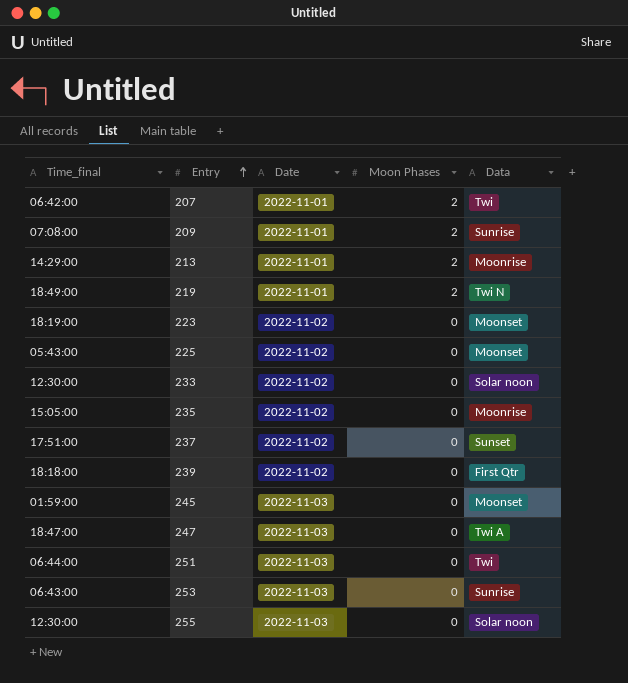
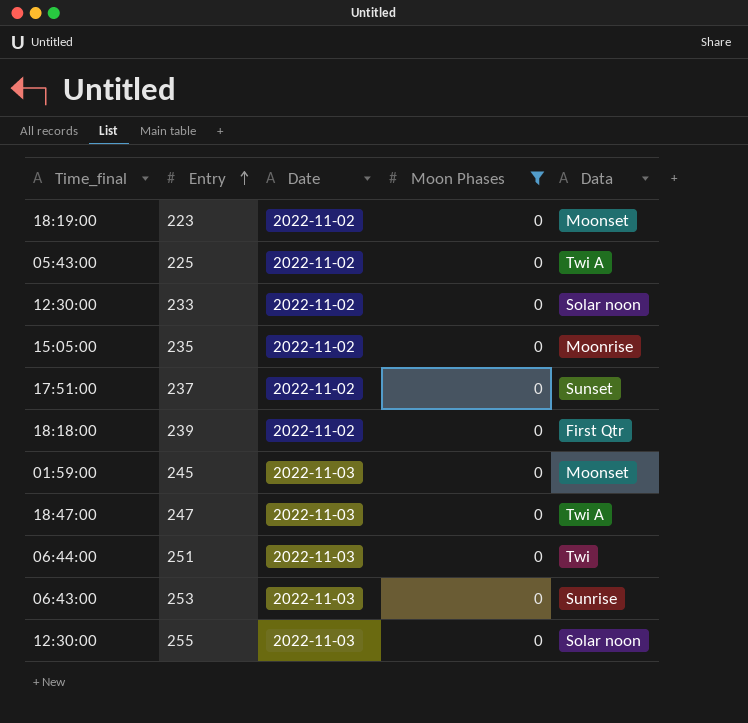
filter: none -> Moon Phases = 0
225 | Data: Moonset -> Twi A

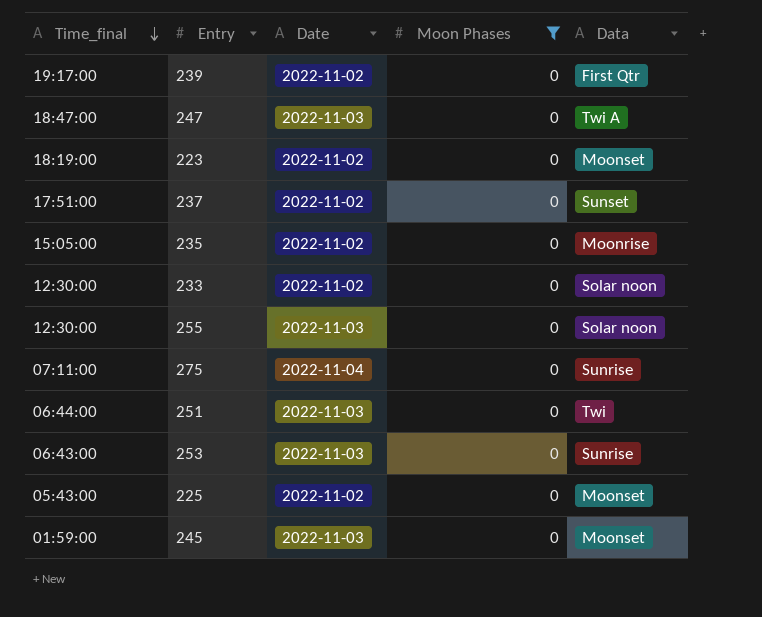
row order: Entry ascending -> Time_final descending
239 | Time_final: 18:18:00 -> 19:17:00
row 275: none -> 07:11:00 | 2022-11-04 | 0 | Sunrise
225 | Data: Twi A -> Moonset

